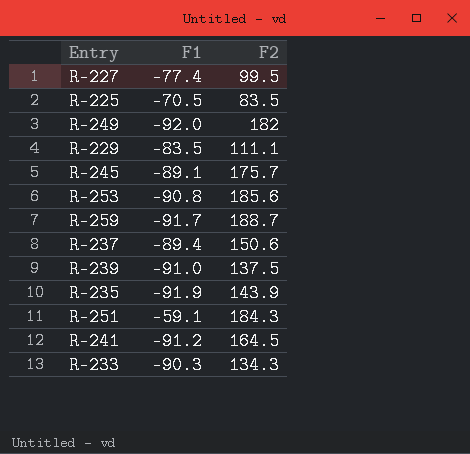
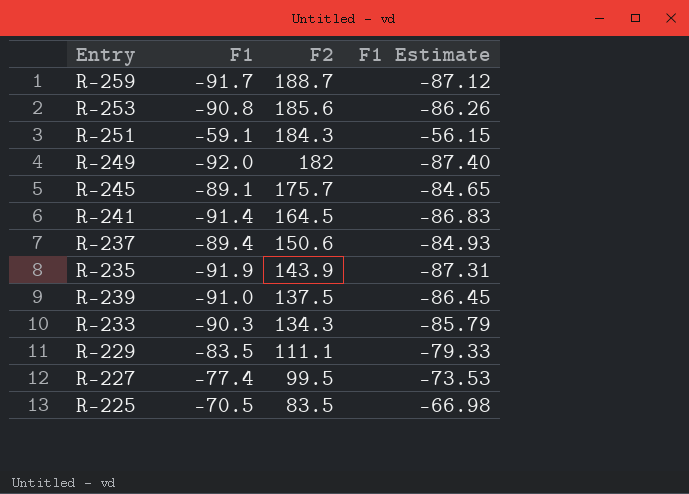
row order: none -> F2 descending
column F1 Estimate | formula: none -> [F1] * 0.95
R-241 | F1: -91.2 -> -91.4

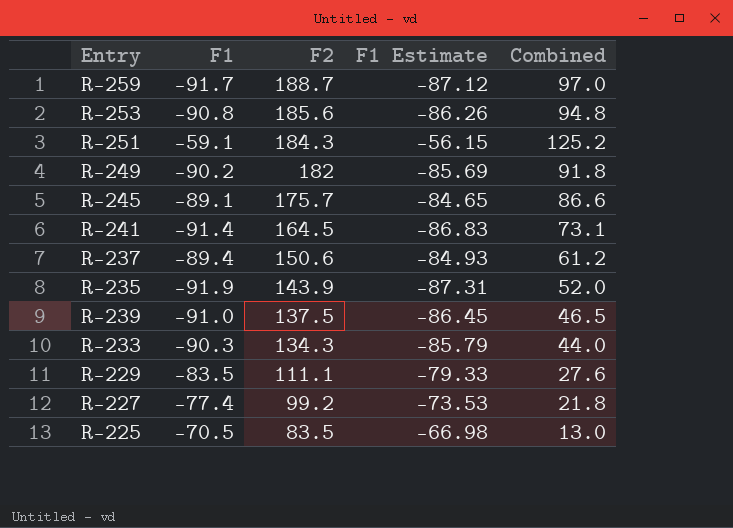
column Combined | formula: none -> [F1] + [F2]
R-249 | F1: -92.0 -> -90.2
R-249 | F1 Estimate: -87.40 -> -85.69
R-227 | F2: 99.5 -> 99.2

